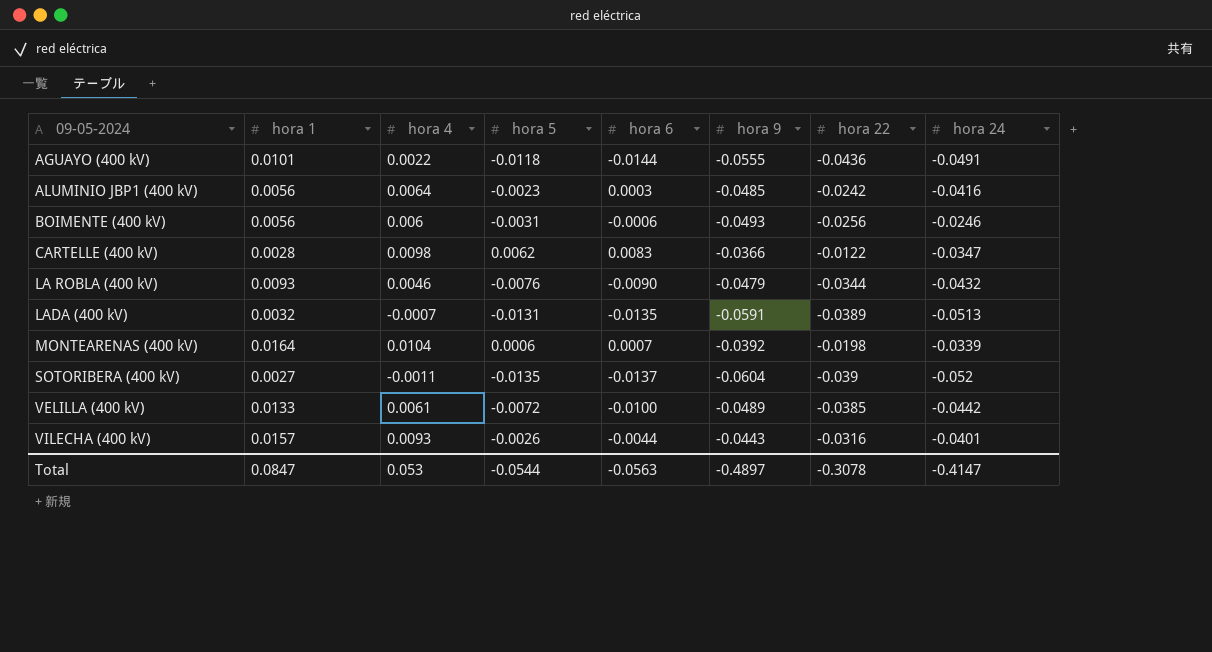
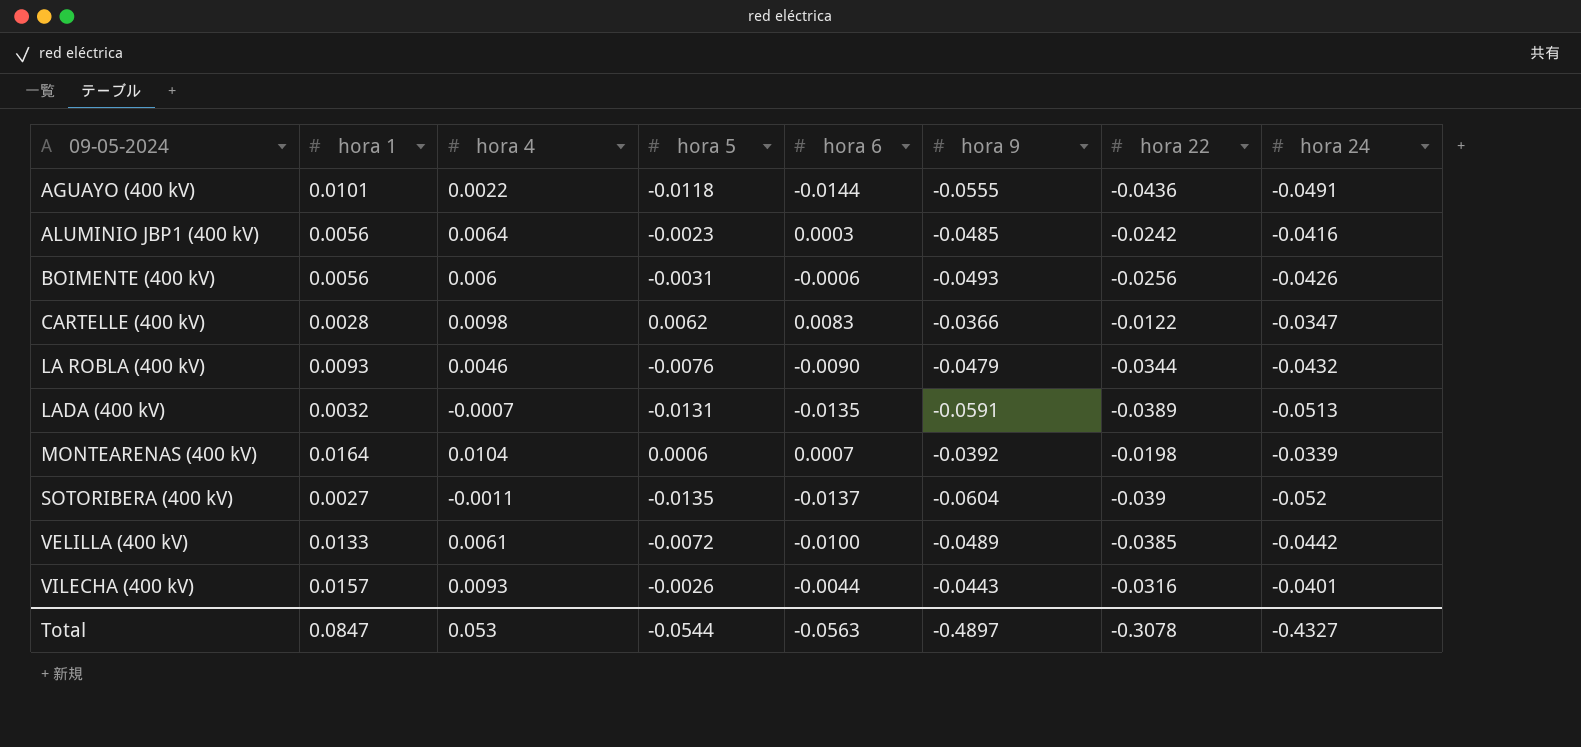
BOIMENTE (400 kV) | hora 24: -0.0246 -> -0.0426
Total | hora 24: -0.4147 -> -0.4327

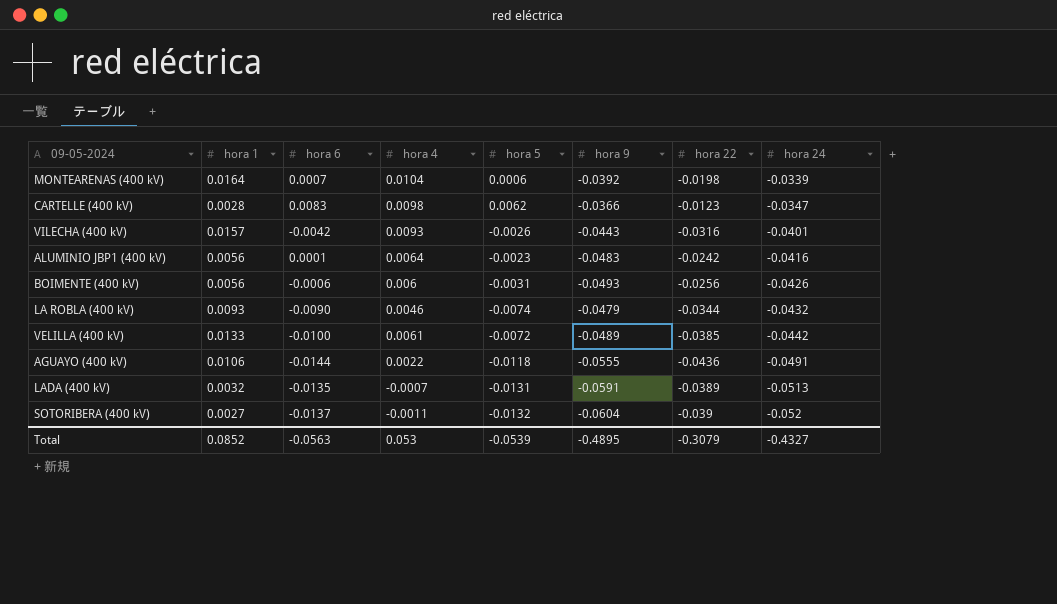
row order: 09-05-2024 ascending -> hora 24 descending
column hora 6 | position: 5 -> 3
CARTELLE (400 kV) | hora 22: -0.0122 -> -0.0123
VILECHA (400 kV) | hora 6: -0.0044 -> -0.0042
ALUMINIO JBP1 (400 kV) | hora 6: 0.0003 -> 0.0001
ALUMINIO JBP1 (400 kV) | hora 9: -0.0485 -> -0.0483
LA ROBLA (400 kV) | hora 5: -0.0076 -> -0.0074
AGUAYO (400 kV) | hora 1: 0.0101 -> 0.0106
SOTORIBERA (400 kV) | hora 5: -0.0135 -> -0.0132
Total | hora 1: 0.0847 -> 0.0852
Total | hora 5: -0.0544 -> -0.0539
Total | hora 9: -0.4897 -> -0.4895
Total | hora 22: -0.3078 -> -0.3079

